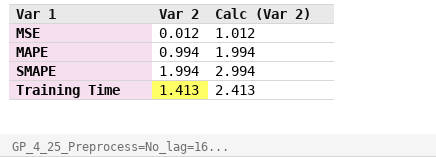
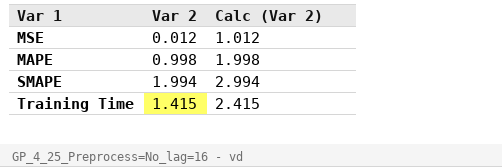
MAPE | Var 2: 0.994 -> 0.998
MAPE | Calc (Var 2): 1.994 -> 1.998
Training Time | Var 2: 1.413 -> 1.415
Training Time | Calc (Var 2): 2.413 -> 2.415

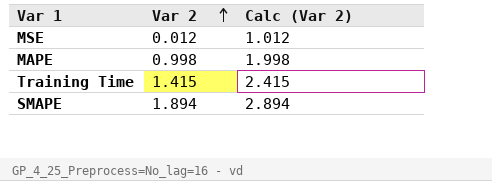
row order: none -> Var 2 ascending
SMAPE | Var 2: 1.994 -> 1.894
SMAPE | Calc (Var 2): 2.994 -> 2.894

